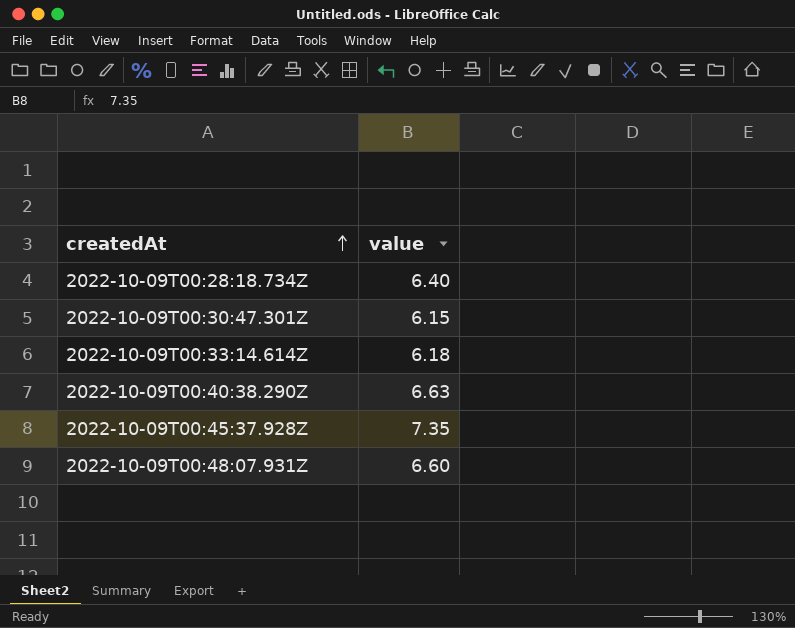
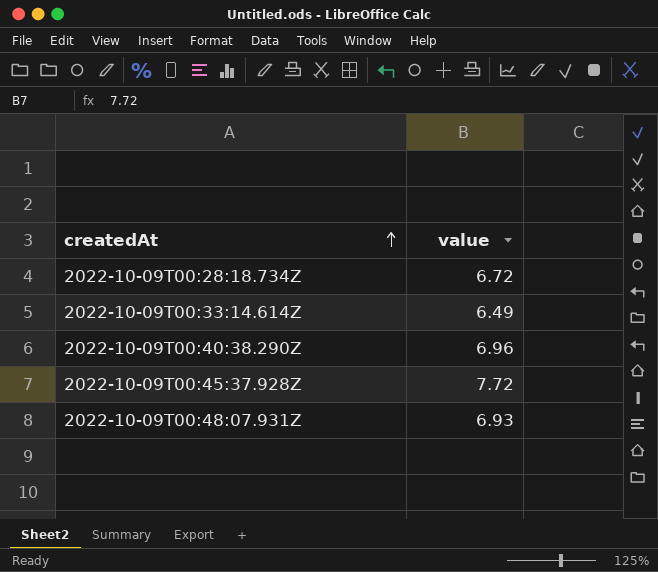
row 2022-10-09T00:30:47.301Z: 6.15 -> none
2022-10-09T00:28:18.734Z | value: 6.40 -> 6.72
2022-10-09T00:33:14.614Z | value: 6.18 -> 6.49
2022-10-09T00:40:38.290Z | value: 6.63 -> 6.96
2022-10-09T00:45:37.928Z | value: 7.35 -> 7.72
2022-10-09T00:48:07.931Z | value: 6.60 -> 6.93

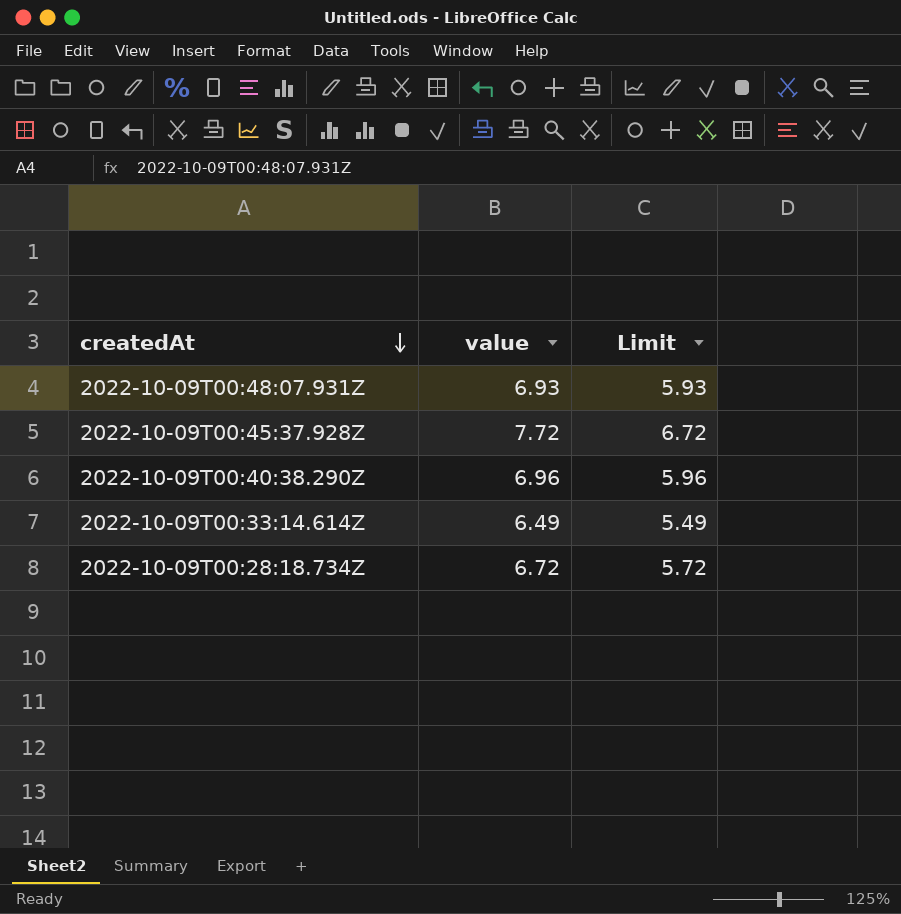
row order: createdAt ascending -> createdAt descending
column Limit | formula: none -> [value] - 1

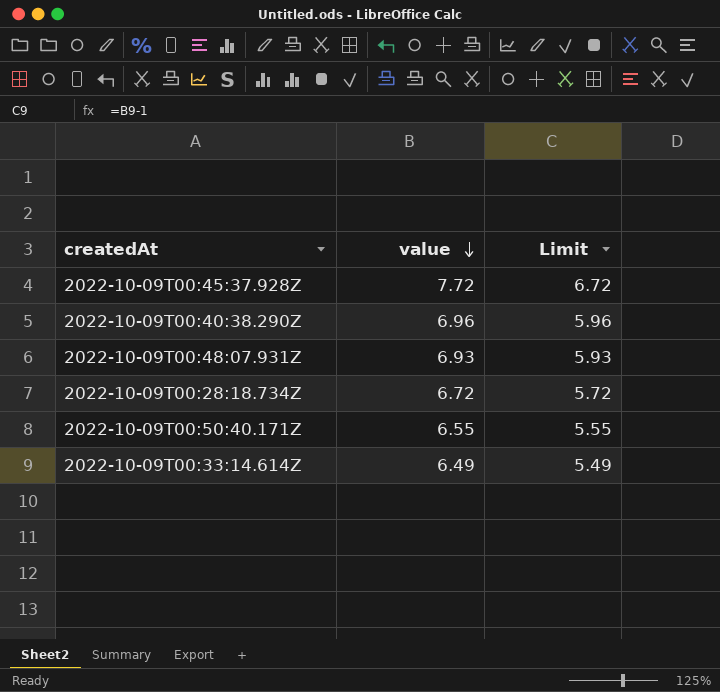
row order: createdAt descending -> value descending
row 2022-10-09T00:50:40.171Z: none -> 6.55 | 5.55

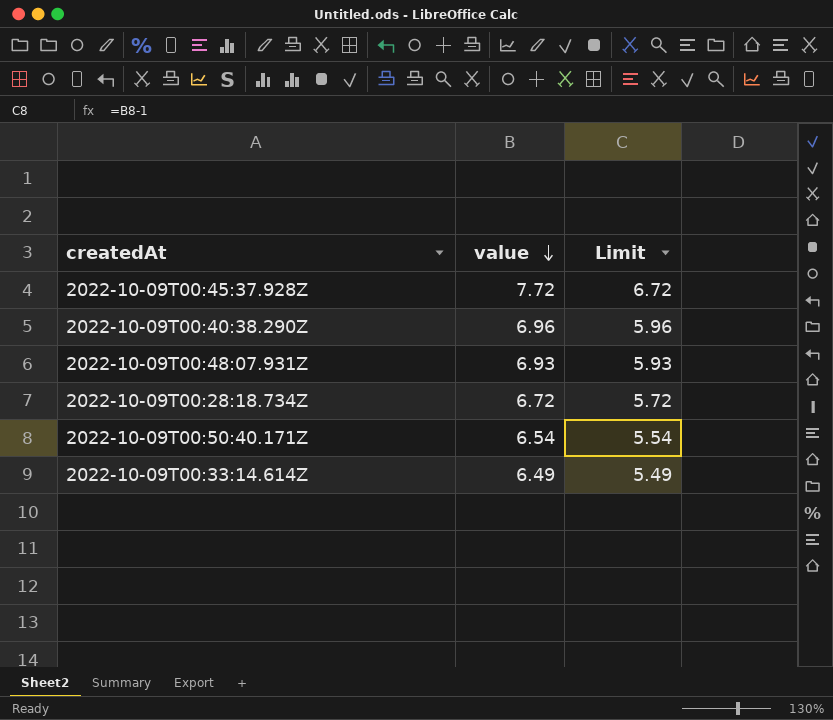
2022-10-09T00:50:40.171Z | value: 6.55 -> 6.54
2022-10-09T00:50:40.171Z | Limit: 5.55 -> 5.54

